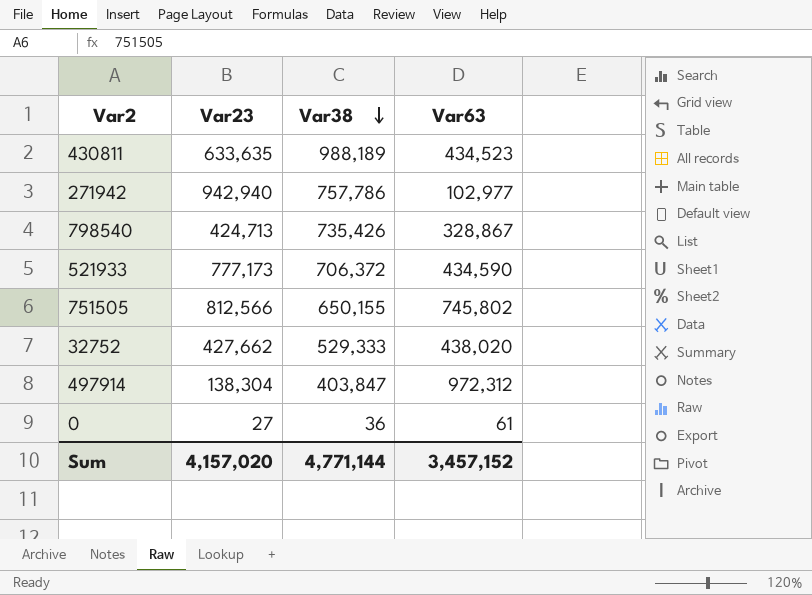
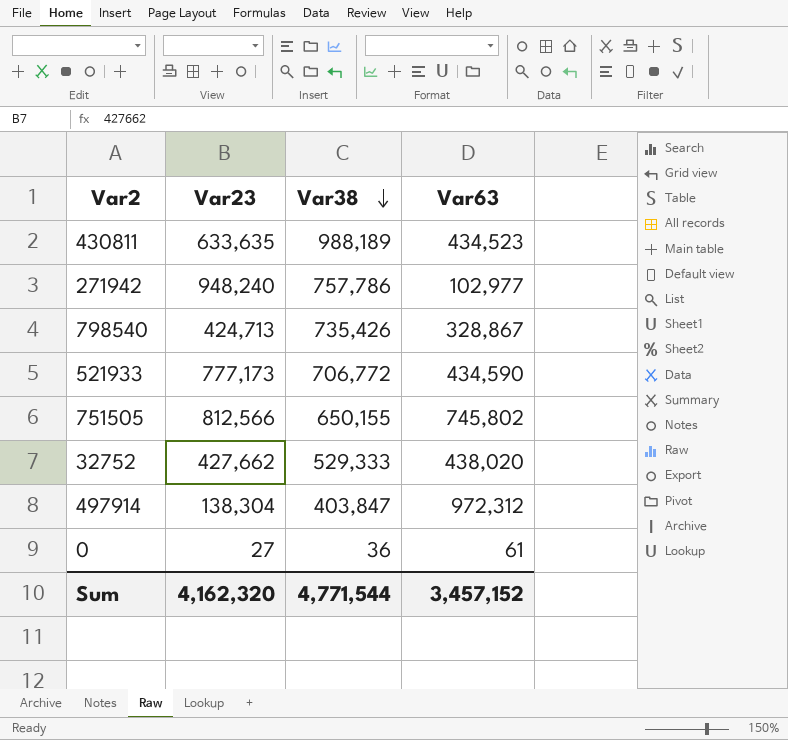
271942 | Var23: 942,940 -> 948,240
521933 | Var38: 706,372 -> 706,772
Sum | Var23: 4,157,020 -> 4,162,320
Sum | Var38: 4,771,144 -> 4,771,544

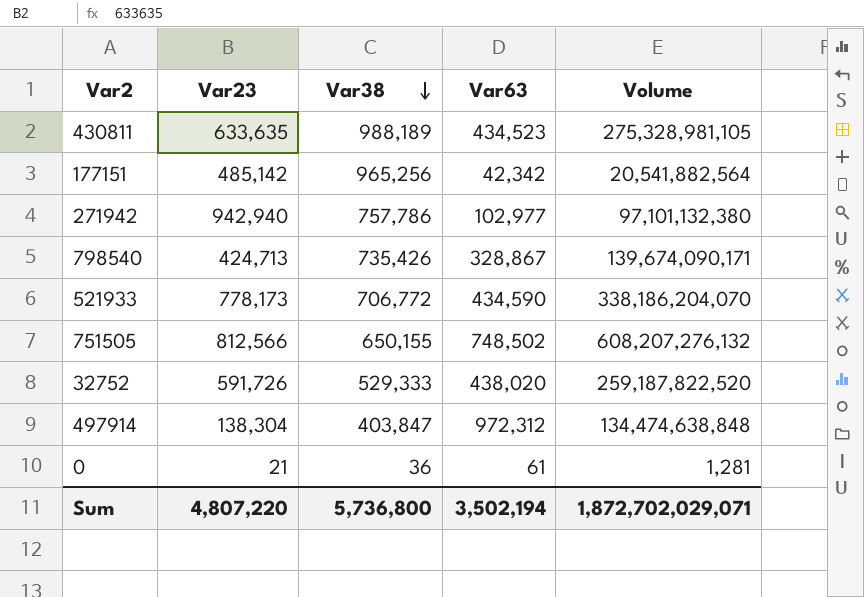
column Volume | formula: none -> [Var23] * [Var63]
row 177151: none -> 485,142 | 965,256 | 42,342 | 20,541,882,564
271942 | Var23: 948,240 -> 942,940
521933 | Var23: 777,173 -> 778,173
751505 | Var63: 745,802 -> 748,502
32752 | Var23: 427,662 -> 591,726
0 | Var23: 27 -> 21
Sum | Var23: 4,162,320 -> 4,807,220
Sum | Var38: 4,771,544 -> 5,736,800
Sum | Var63: 3,457,152 -> 3,502,194

